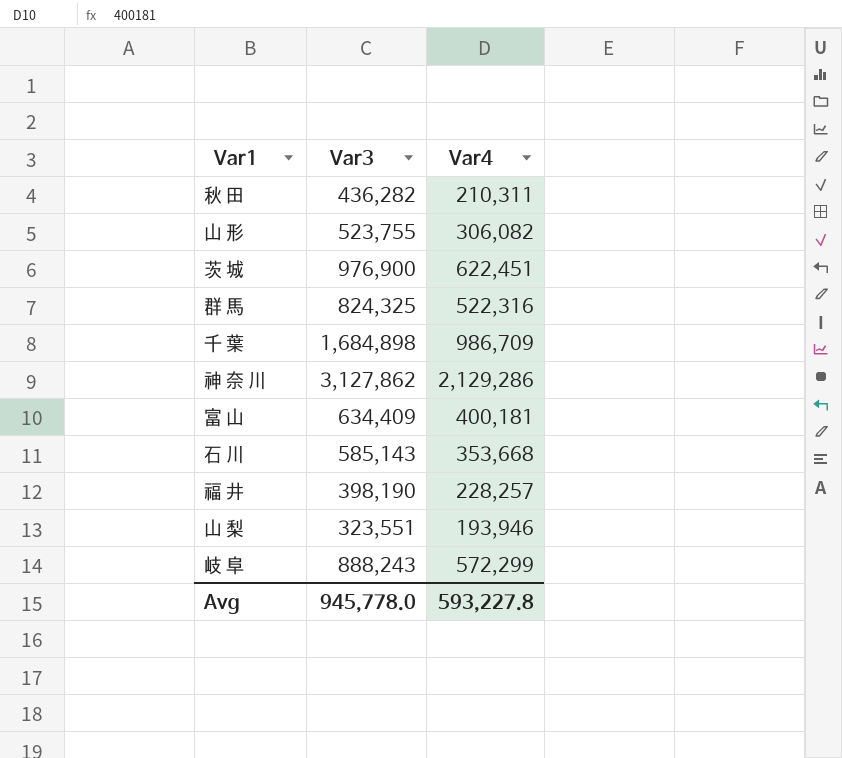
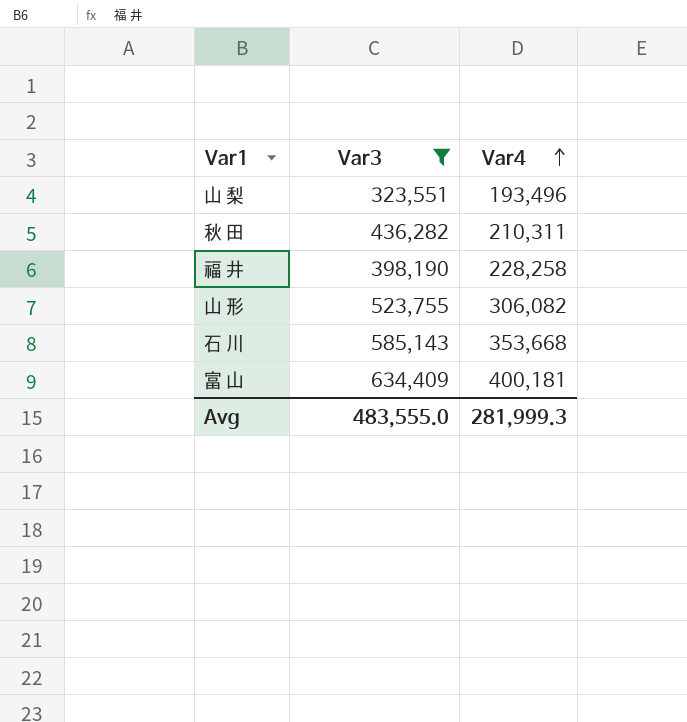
filter: none -> Var3 <= 634,409
row order: none -> Var4 ascending
山 梨 | Var4: 193,946 -> 193,496
福 井 | Var4: 228,257 -> 228,258
Avg | Var3: 945,778.0 -> 483,555.0
Avg | Var4: 593,227.8 -> 281,999.3

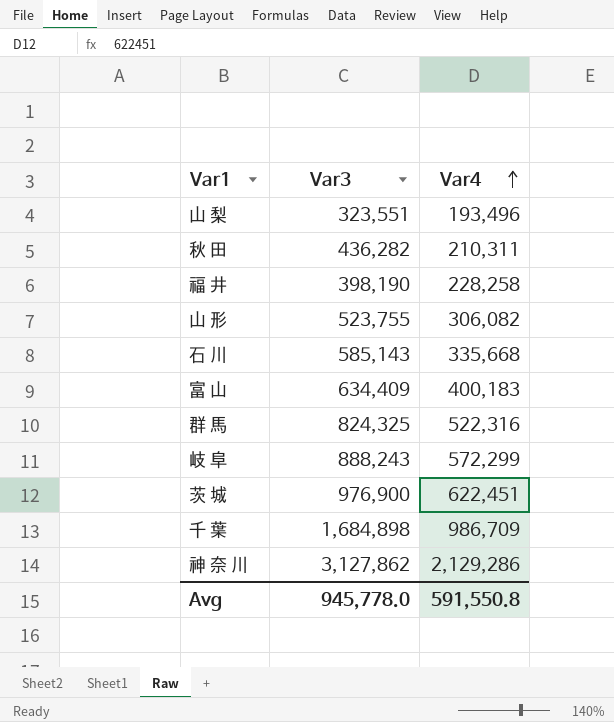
filter: Var3 <= 634,409 -> none
石 川 | Var4: 353,668 -> 335,668
富 山 | Var4: 400,181 -> 400,183
Avg | Var3: 483,555.0 -> 945,778.0
Avg | Var4: 281,999.3 -> 591,550.8

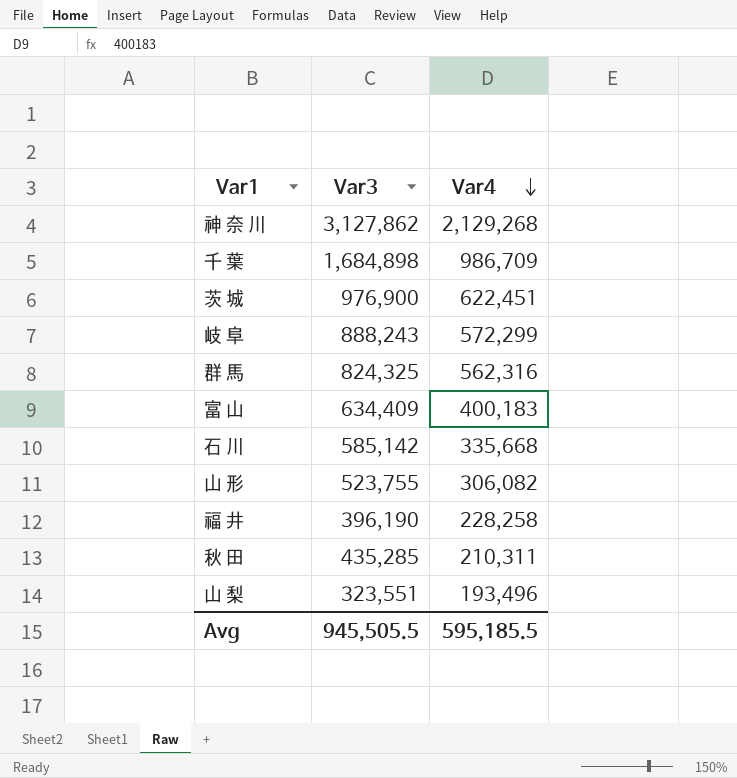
row order: Var4 ascending -> Var4 descending
神 奈 川 | Var4: 2,129,286 -> 2,129,268
群 馬 | Var4: 522,316 -> 562,316
石 川 | Var3: 585,143 -> 585,142
福 井 | Var3: 398,190 -> 396,190
秋 田 | Var3: 436,282 -> 435,285
Avg | Var3: 945,778.0 -> 945,505.5
Avg | Var4: 591,550.8 -> 595,185.5

